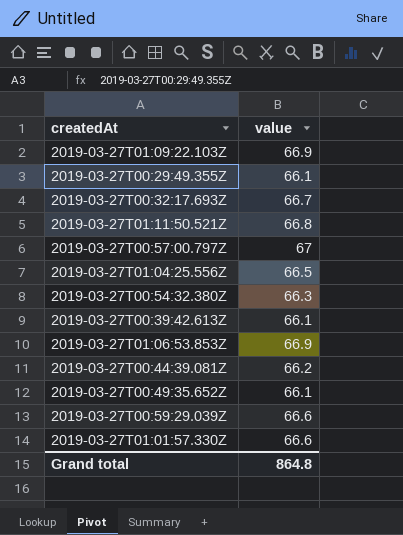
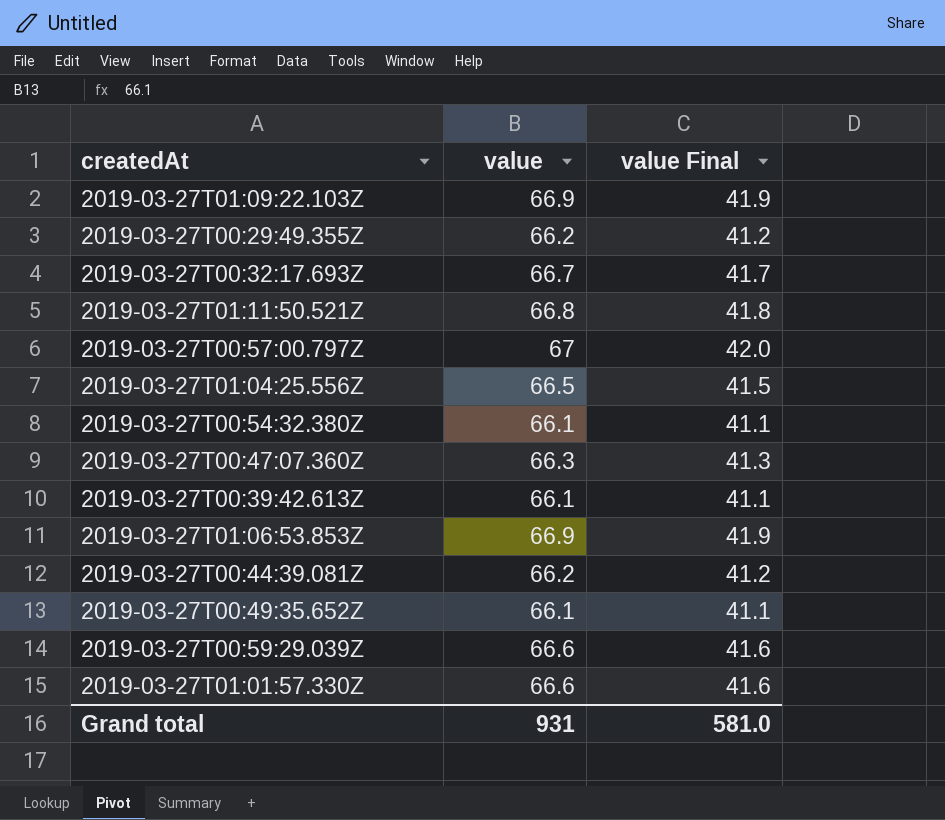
column value Final | formula: none -> [value] - 25
2019-03-27T00:29:49.355Z | value: 66.1 -> 66.2
2019-03-27T00:54:32.380Z | value: 66.3 -> 66.1
row 2019-03-27T00:47:07.360Z: none -> 66.3 | 41.3
Grand total | value: 864.8 -> 931

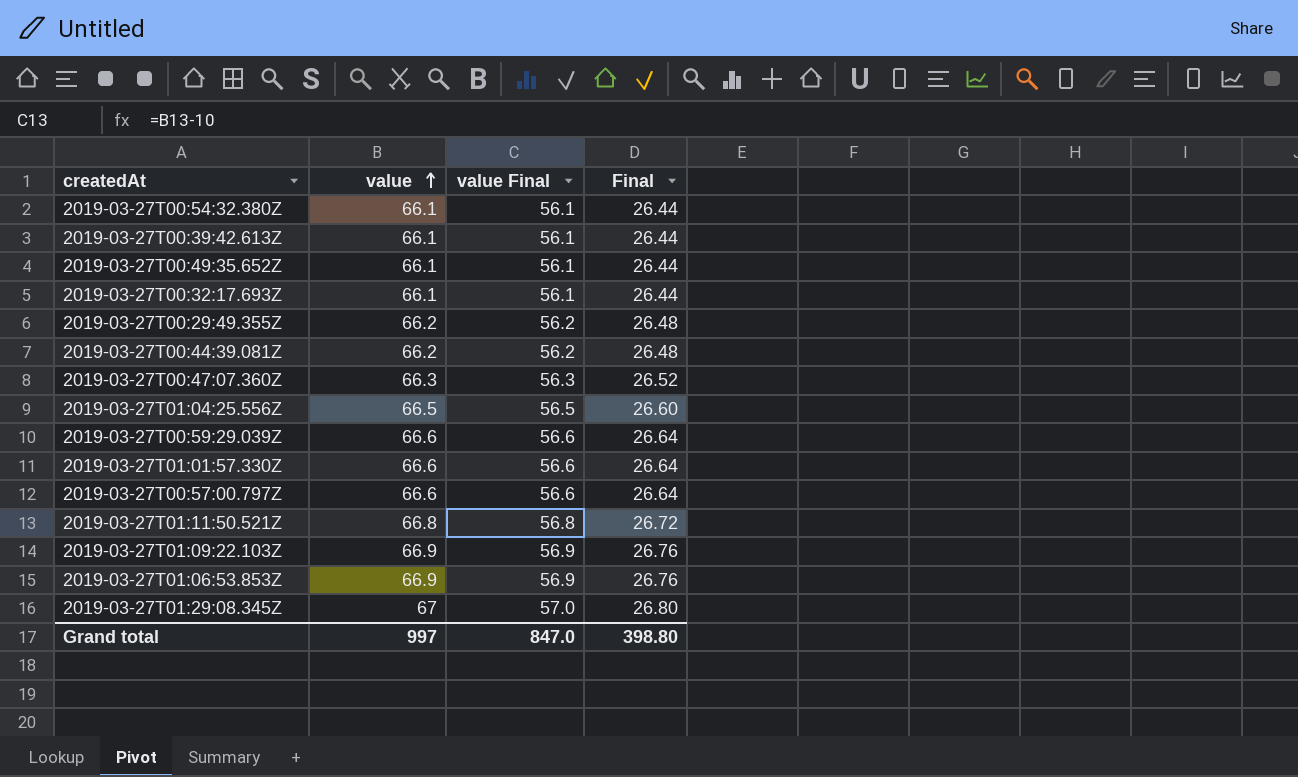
row order: none -> value ascending
column value Final | formula: [value] - 25 -> [value] - 10
column Final | formula: none -> [value] * 0.4
2019-03-27T00:32:17.693Z | value: 66.7 -> 66.1
2019-03-27T00:57:00.797Z | value: 67 -> 66.6
row 2019-03-27T01:29:08.345Z: none -> 67 | 57.0 | 26.80
Grand total | value: 931 -> 997
Grand total | value Final: 581.0 -> 847.0

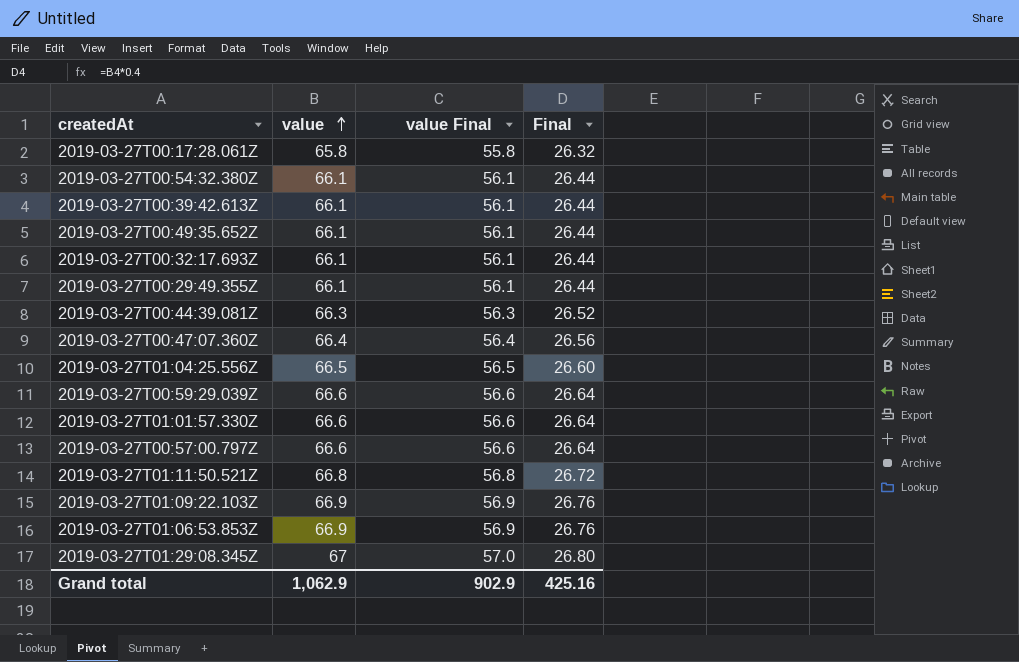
row 2019-03-27T00:17:28.061Z: none -> 65.8 | 55.8 | 26.32
2019-03-27T00:29:49.355Z | value: 66.2 -> 66.1
2019-03-27T00:29:49.355Z | value Final: 56.2 -> 56.1
2019-03-27T00:29:49.355Z | Final: 26.48 -> 26.44
2019-03-27T00:44:39.081Z | value: 66.2 -> 66.3
2019-03-27T00:44:39.081Z | value Final: 56.2 -> 56.3
2019-03-27T00:44:39.081Z | Final: 26.48 -> 26.52
2019-03-27T00:47:07.360Z | value: 66.3 -> 66.4
2019-03-27T00:47:07.360Z | value Final: 56.3 -> 56.4
2019-03-27T00:47:07.360Z | Final: 26.52 -> 26.56
Grand total | value: 997 -> 1,062.9
Grand total | value Final: 847.0 -> 902.9
Grand total | Final: 398.80 -> 425.16

